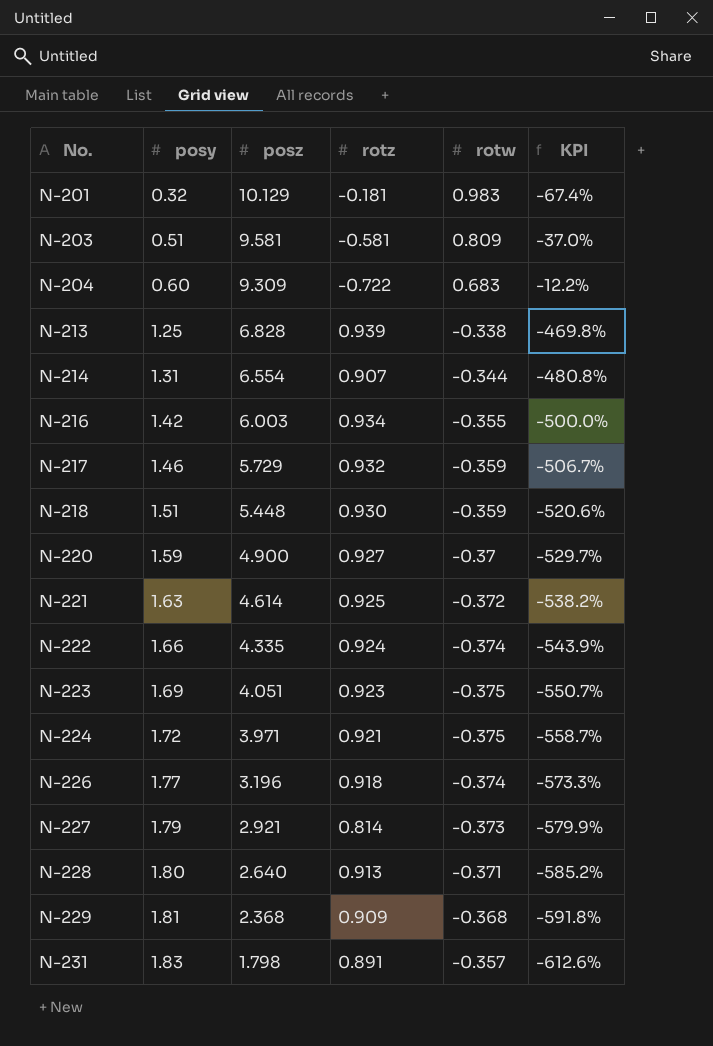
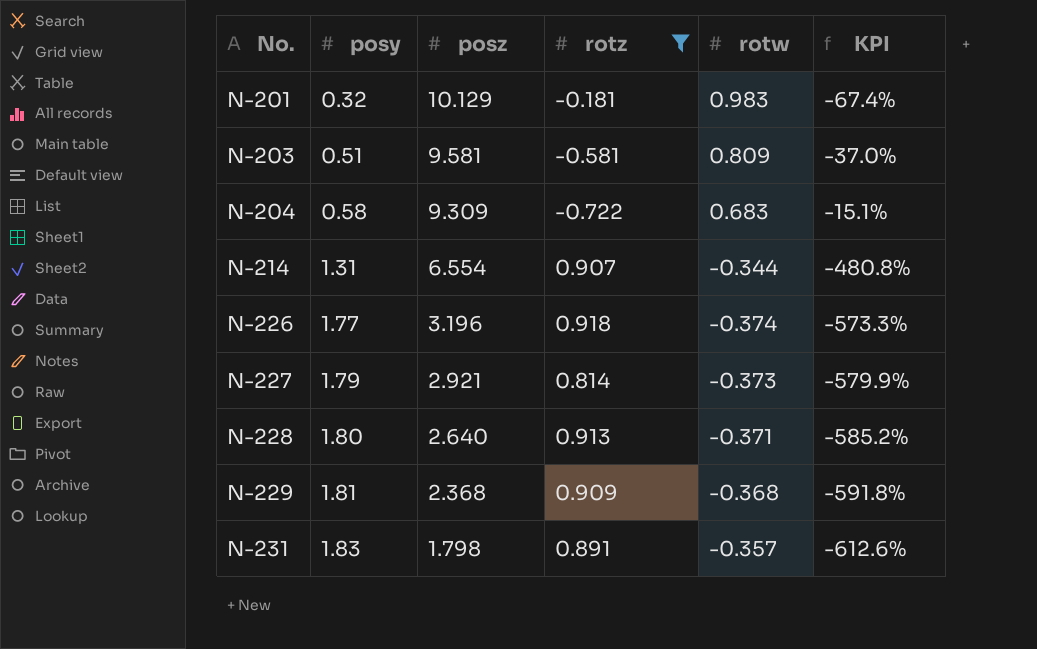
filter: none -> rotz <= 0.918
N-204 | posy: 0.60 -> 0.58
N-204 | KPI: -12.2% -> -15.1%

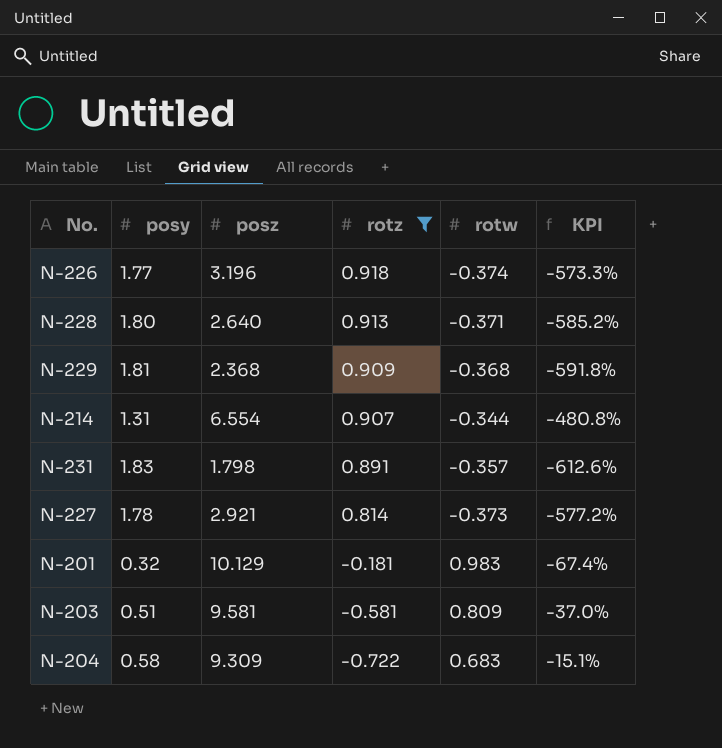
row order: No. ascending -> rotz descending
N-227 | posy: 1.79 -> 1.78
N-227 | KPI: -579.9% -> -577.2%

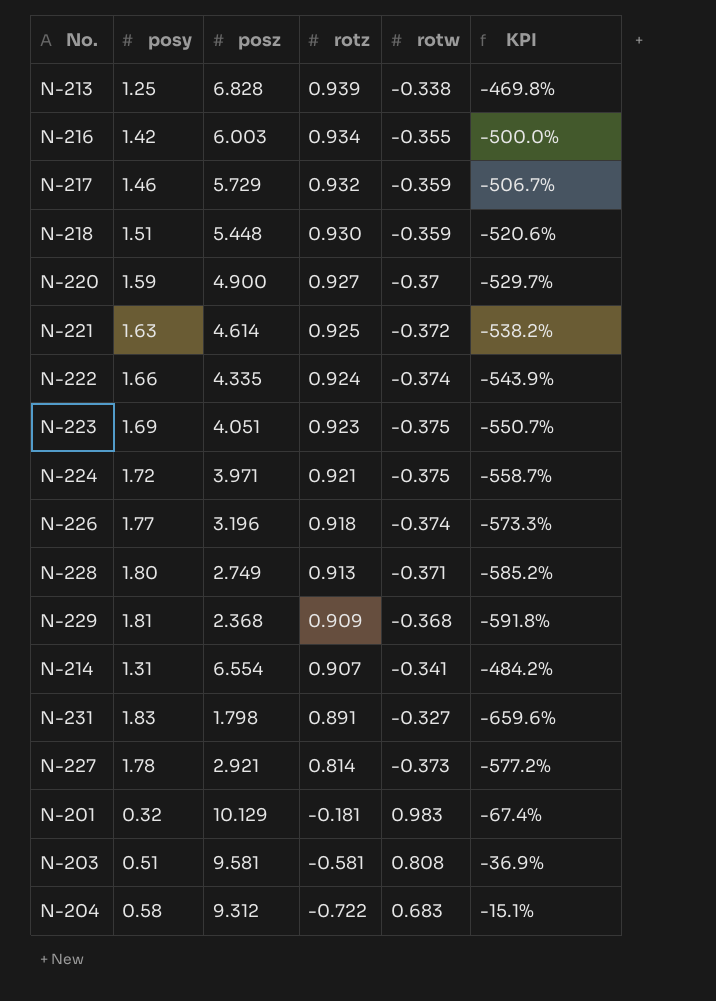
filter: rotz <= 0.918 -> none
N-228 | posz: 2.640 -> 2.749
N-214 | rotw: -0.344 -> -0.341
N-214 | KPI: -480.8% -> -484.2%
N-231 | rotw: -0.357 -> -0.327
N-231 | KPI: -612.6% -> -659.6%
N-203 | rotw: 0.809 -> 0.808
N-203 | KPI: -37.0% -> -36.9%
N-204 | posz: 9.309 -> 9.312

